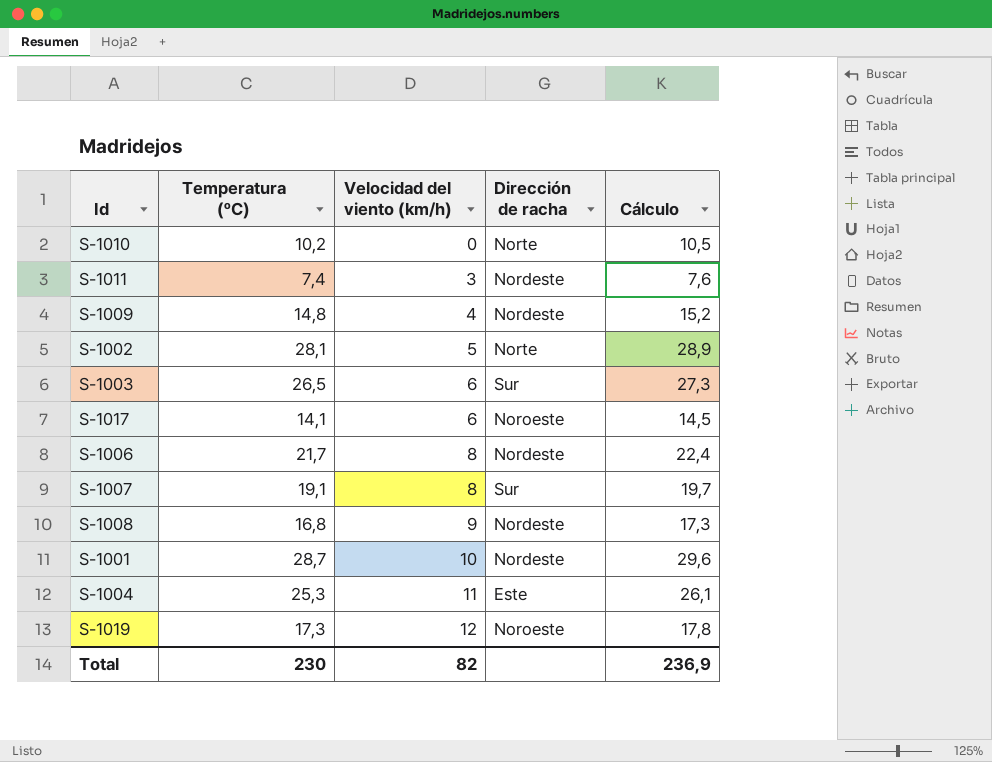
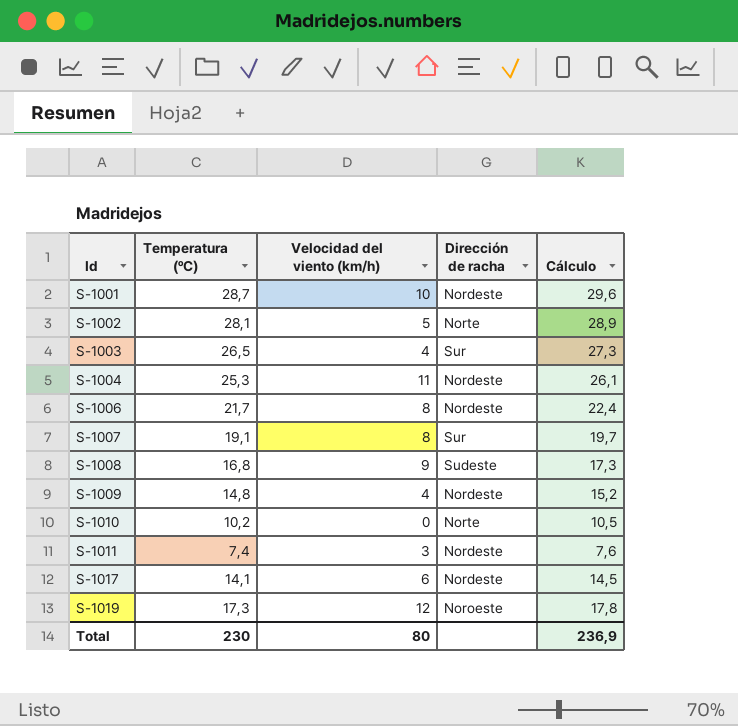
row order: Velocidad del viento (km/h) ascending -> Id ascending
S-1003 | Velocidad del viento (km/h): 6 -> 4
S-1004 | Dirección de racha: Este -> Nordeste
S-1008 | Dirección de racha: Nordeste -> Sudeste
S-1017 | Dirección de racha: Noroeste -> Nordeste
Total | Velocidad del viento (km/h): 82 -> 80

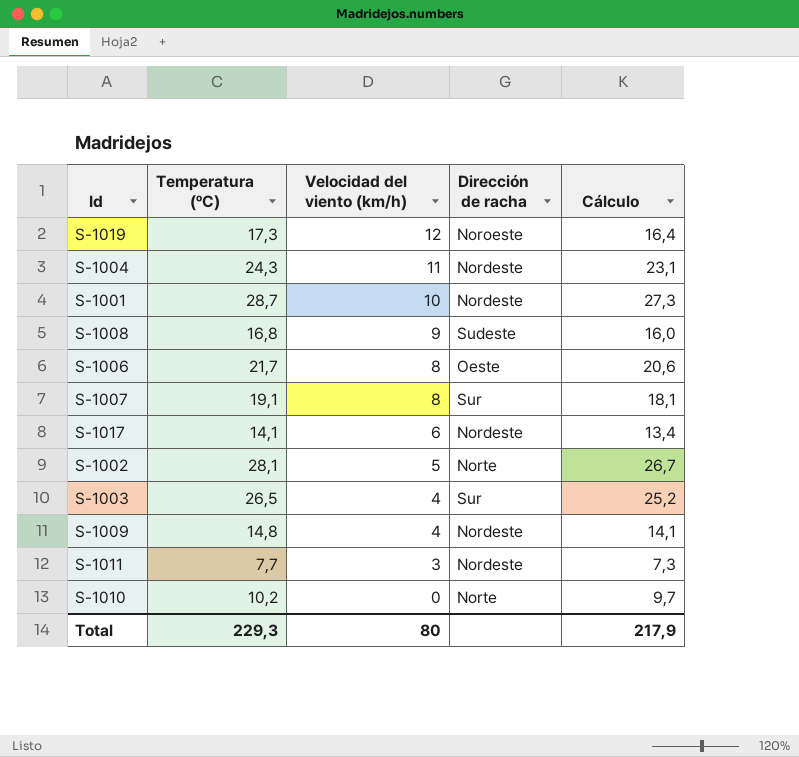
row order: Id ascending -> Velocidad del viento (km/h) descending
column Cálculo | formula: [Temperatura (ºC)] * 1,03 -> [Temperatura (ºC)] * 0,95
S-1004 | Temperatura (ºC): 25,3 -> 24,3
S-1006 | Dirección de racha: Nordeste -> Oeste
S-1011 | Temperatura (ºC): 7,4 -> 7,7
Total | Temperatura (ºC): 230 -> 229,3
Total | Cálculo: 236,9 -> 217,9

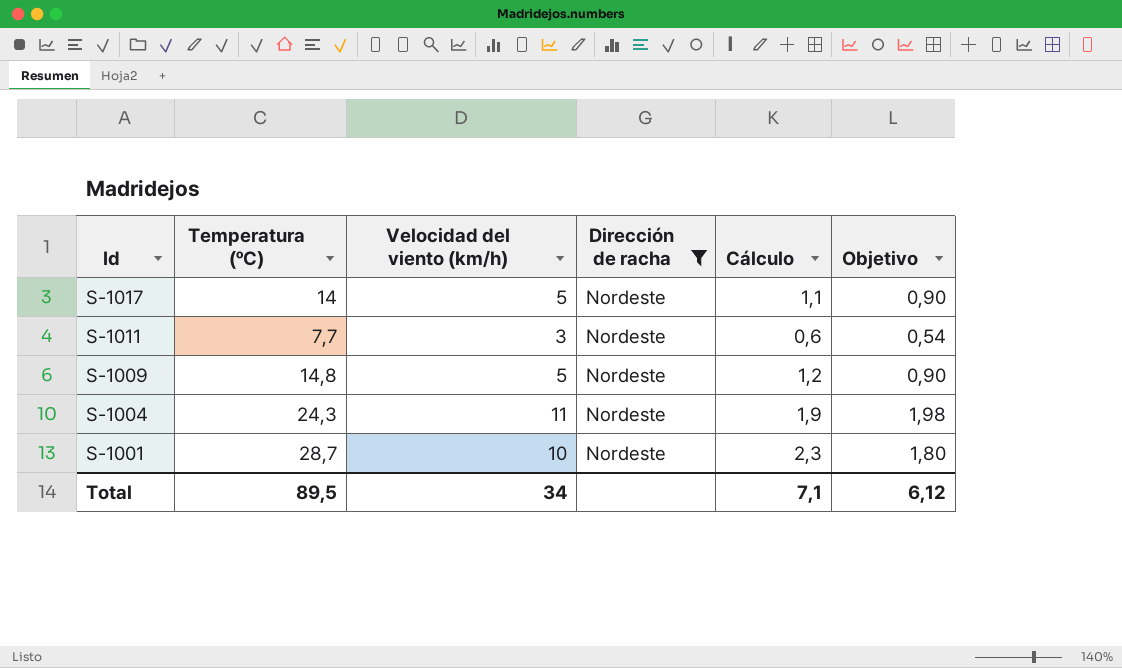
filter: none -> Dirección de racha = Nordeste
row order: Velocidad del viento (km/h) descending -> Id descending
column Cálculo | formula: [Temperatura (ºC)] * 0,95 -> [Temperatura (ºC)] * 0,08
column Objetivo | formula: none -> [Velocidad del viento (km/h)] * 0,18
S-1017 | Temperatura (ºC): 14,1 -> 14
S-1017 | Velocidad del viento (km/h): 6 -> 5
S-1009 | Velocidad del viento (km/h): 4 -> 5
Total | Temperatura (ºC): 229,3 -> 89,5
Total | Velocidad del viento (km/h): 80 -> 34
Total | Cálculo: 217,9 -> 7,1

